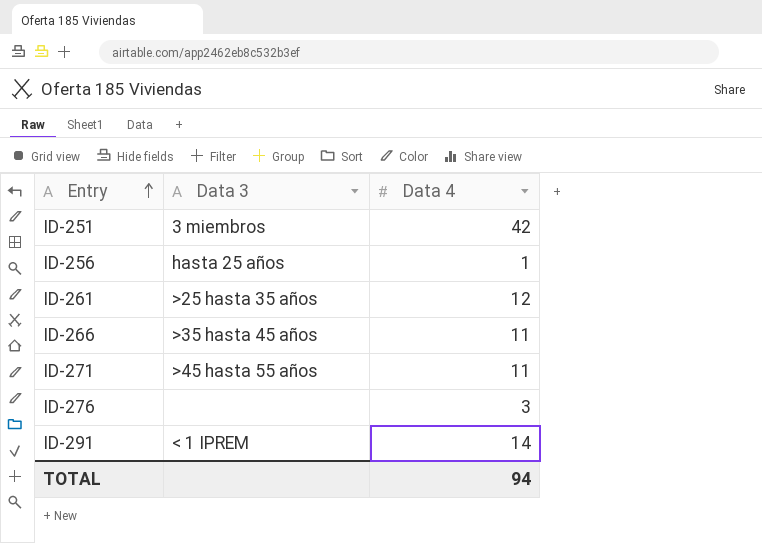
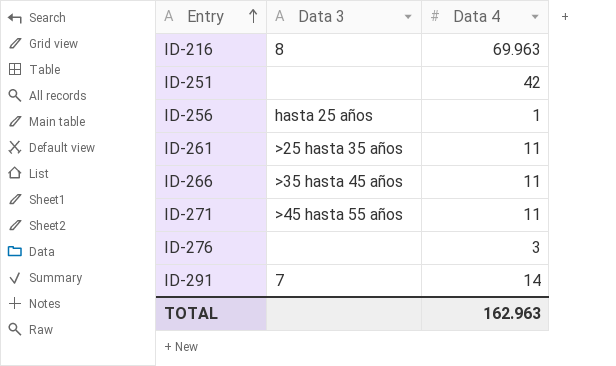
row ID-216: none -> 8 | 69.963
ID-251 | Data 3: 3 miembros -> none
ID-261 | Data 4: 12 -> 11
ID-291 | Data 3: < 1 IPREM -> 7
TOTAL | Data 4: 94 -> 162.963

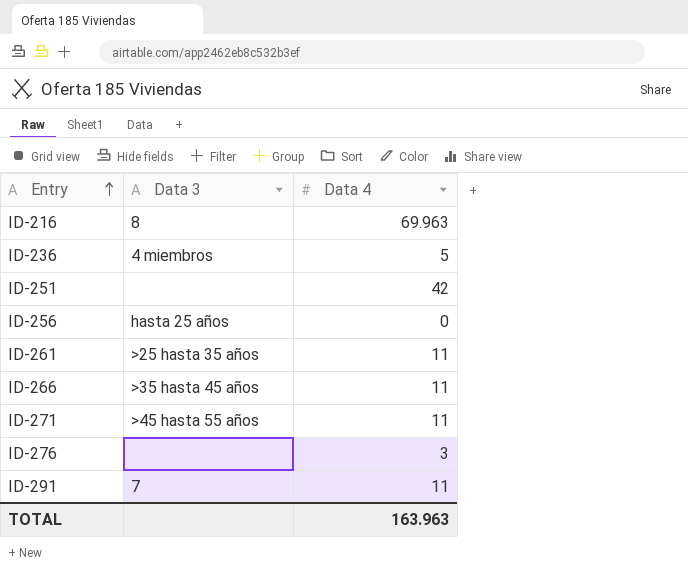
row ID-236: none -> 4 miembros | 5
ID-256 | Data 4: 1 -> 0
ID-291 | Data 4: 14 -> 11
TOTAL | Data 4: 162.963 -> 163.963

